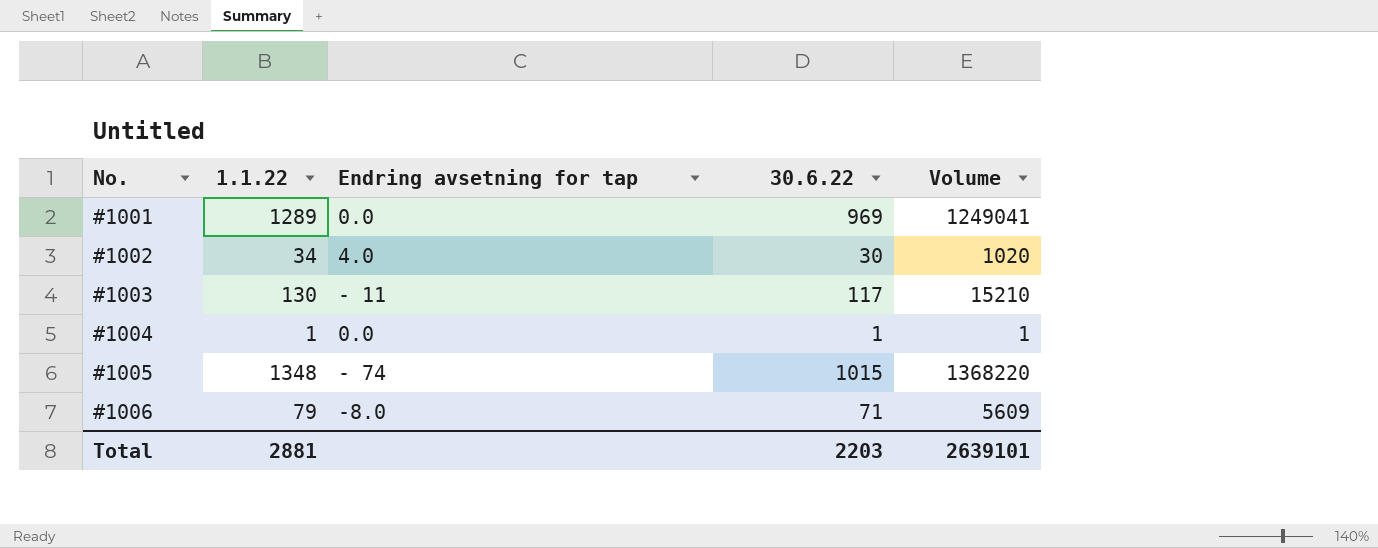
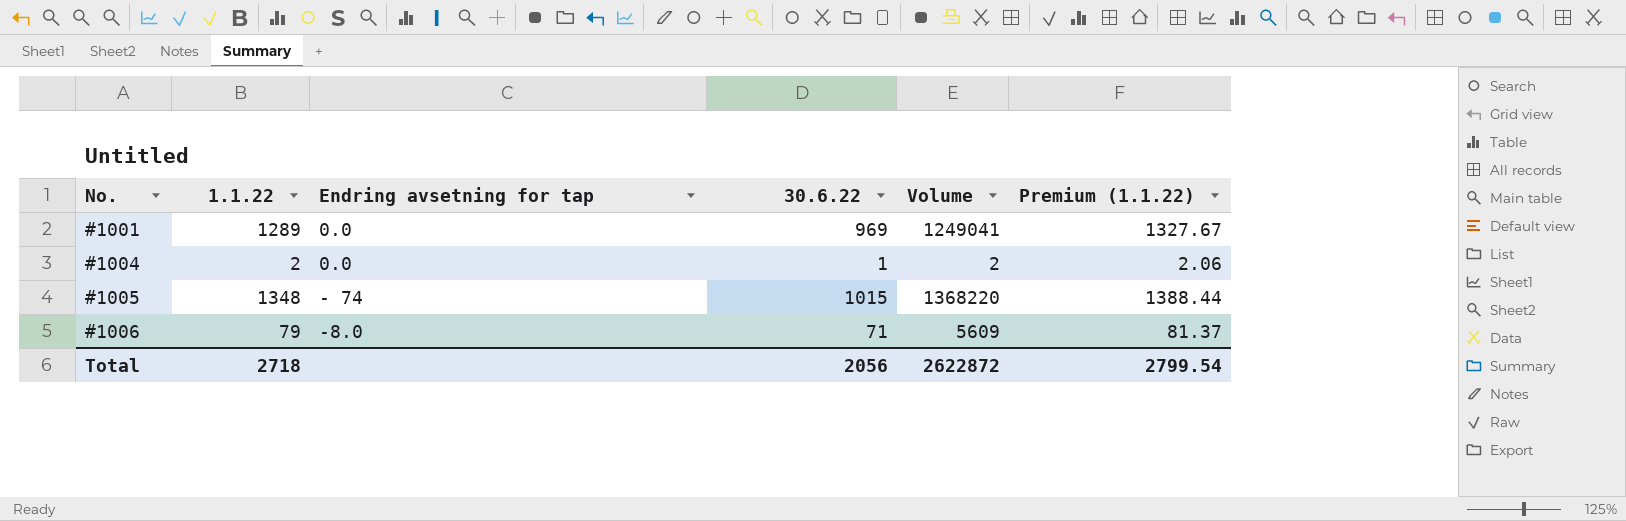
column Premium (1.1.22) | formula: none -> [1.1.22] * 1.03
row #1002: 34 | 4.0 | 30 | 1020 -> none
row #1003: 130 | - 11 | 117 | 15210 -> none
#1004 | 1.1.22: 1 -> 2
#1004 | Volume: 1 -> 2
Total | 1.1.22: 2881 -> 2718
Total | 30.6.22: 2203 -> 2056
Total | Volume: 2639101 -> 2622872

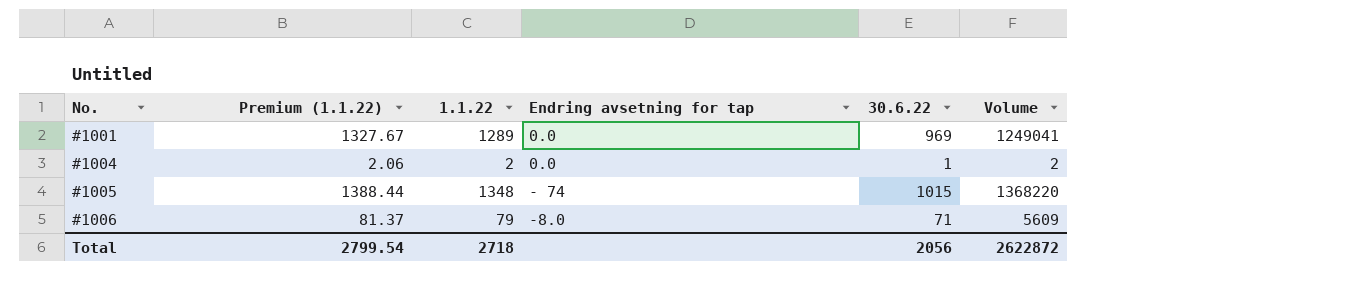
column Premium (1.1.22) | position: 6 -> 2

